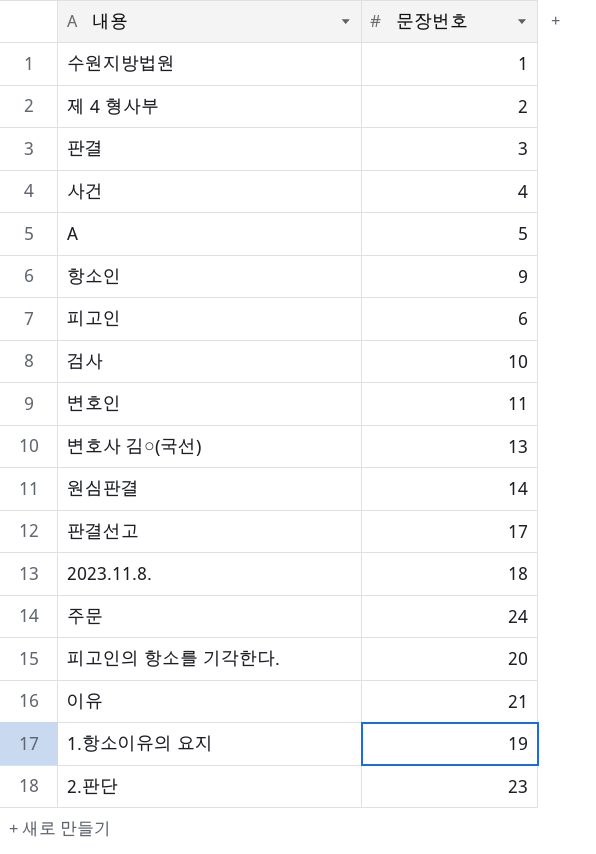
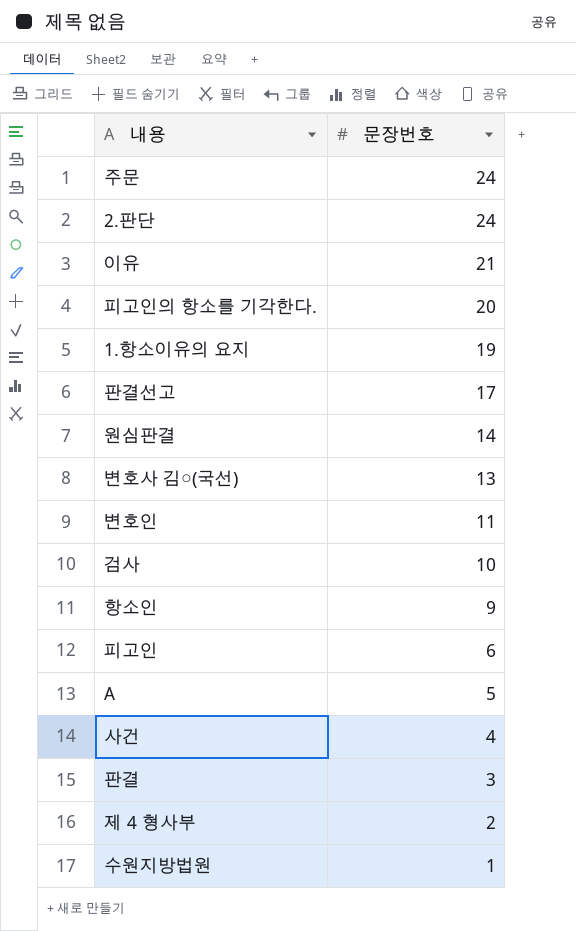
row order: none -> 문장번호 descending
row 2023.11.8.: 18 -> none
2.판단 | 문장번호: 23 -> 24

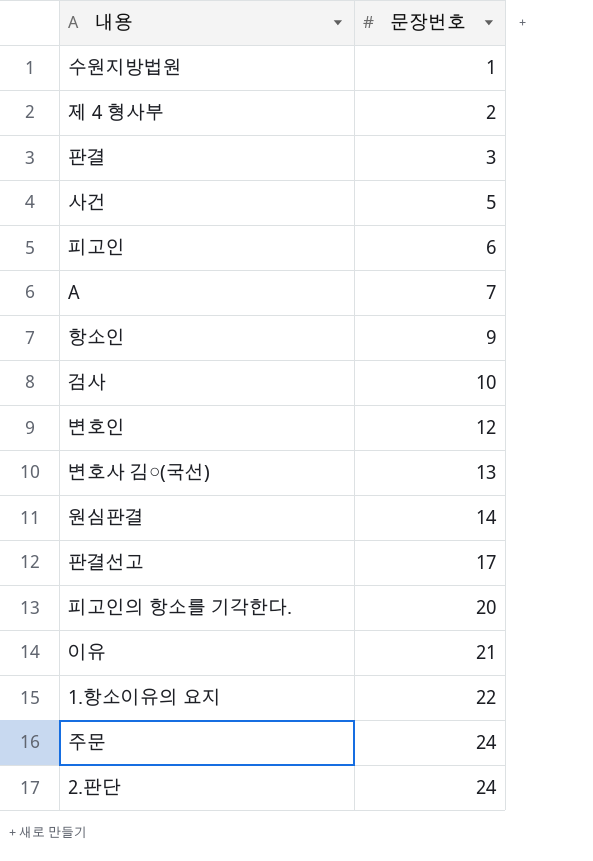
row order: 문장번호 descending -> 문장번호 ascending
사건 | 문장번호: 4 -> 5
A | 문장번호: 5 -> 7
변호인 | 문장번호: 11 -> 12
1.항소이유의 요지 | 문장번호: 19 -> 22

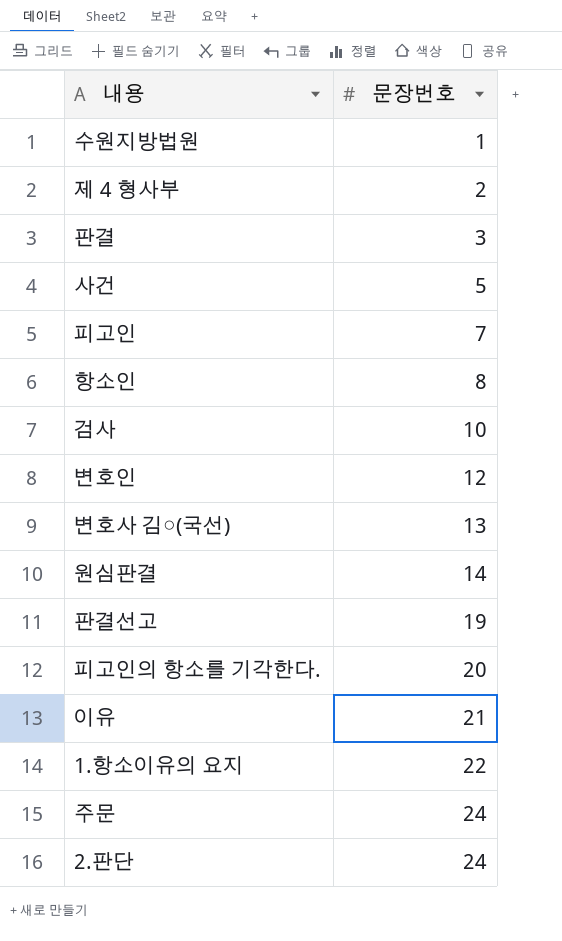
row A: 7 -> none
피고인 | 문장번호: 6 -> 7
항소인 | 문장번호: 9 -> 8
판결선고 | 문장번호: 17 -> 19

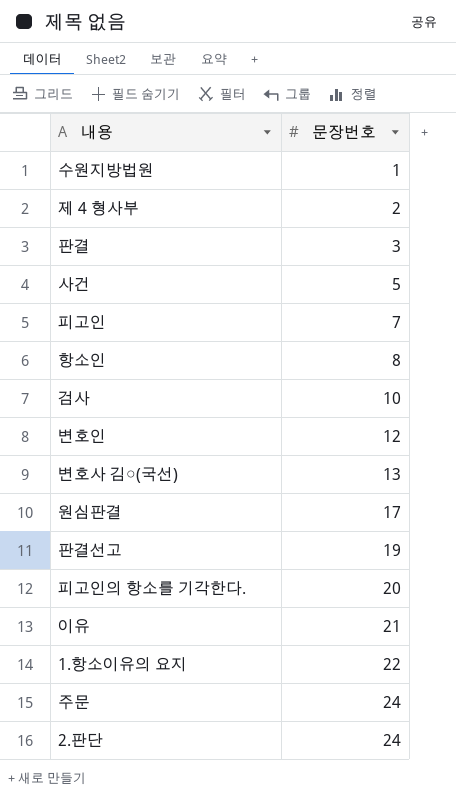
원심판결 | 문장번호: 14 -> 17

